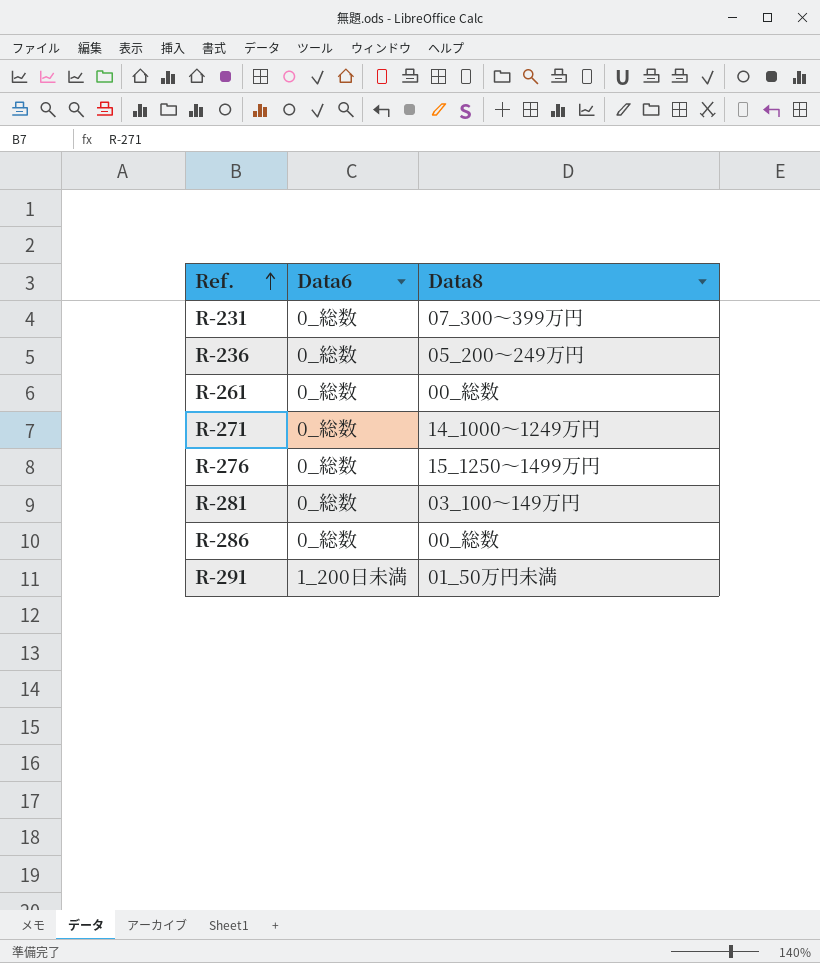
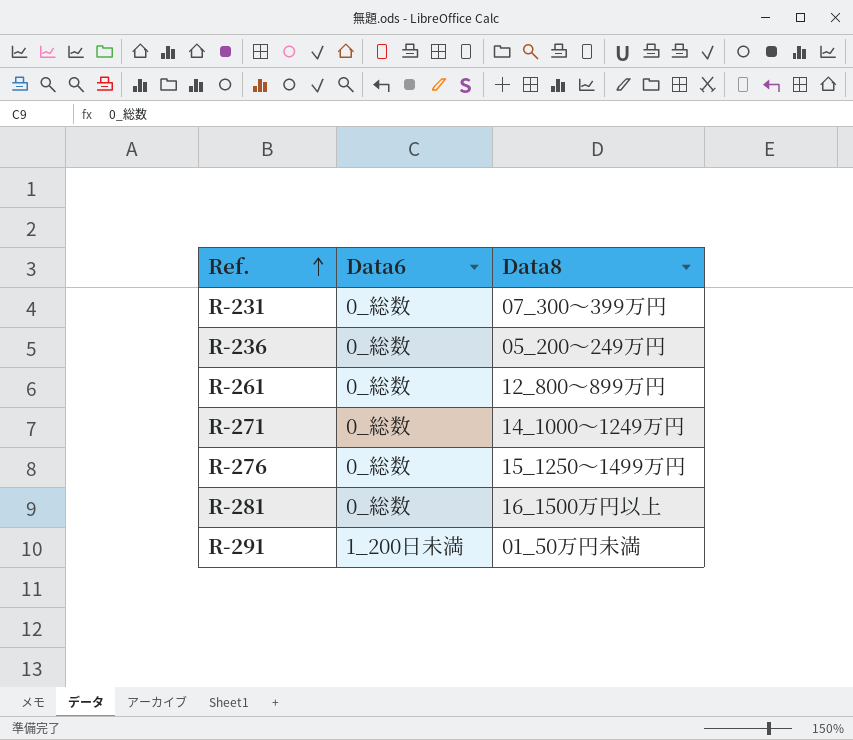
row R-286: 0_総数 | 00_総数 -> none
R-261 | Data8: 00_総数 -> 12_800～899万円
R-281 | Data8: 03_100～149万円 -> 16_1500万円以上

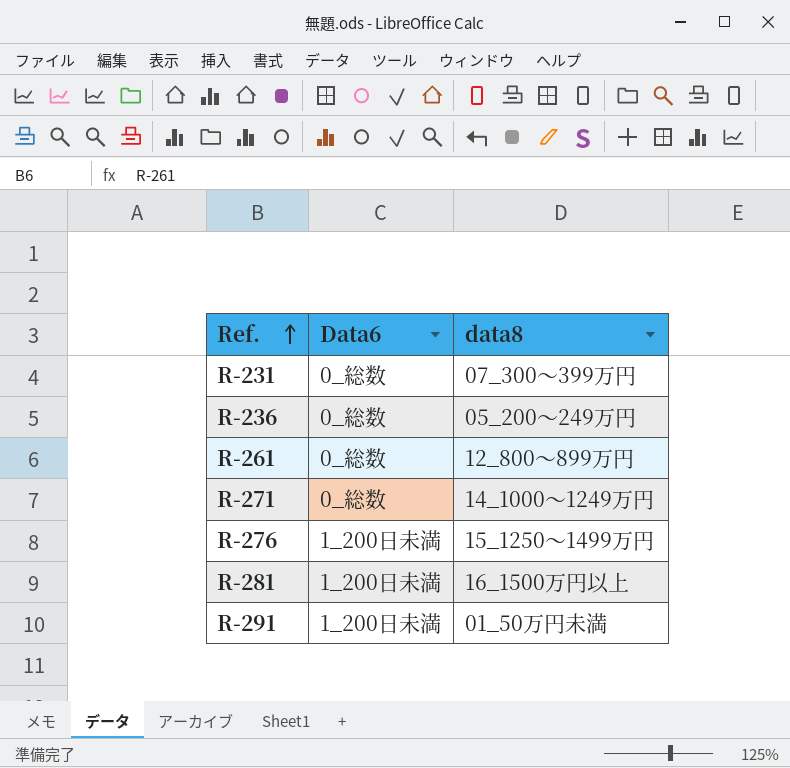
column name: Data8 -> data8
R-276 | Data6: 0_総数 -> 1_200日未満
R-281 | Data6: 0_総数 -> 1_200日未満

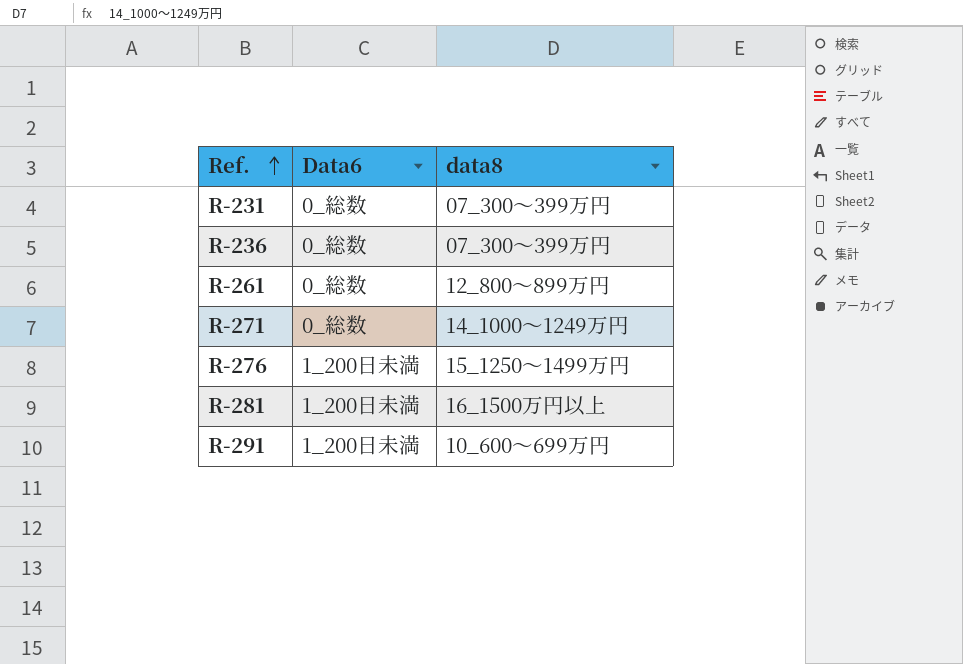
R-236 | data8: 05_200～249万円 -> 07_300～399万円
R-291 | data8: 01_50万円未満 -> 10_600～699万円

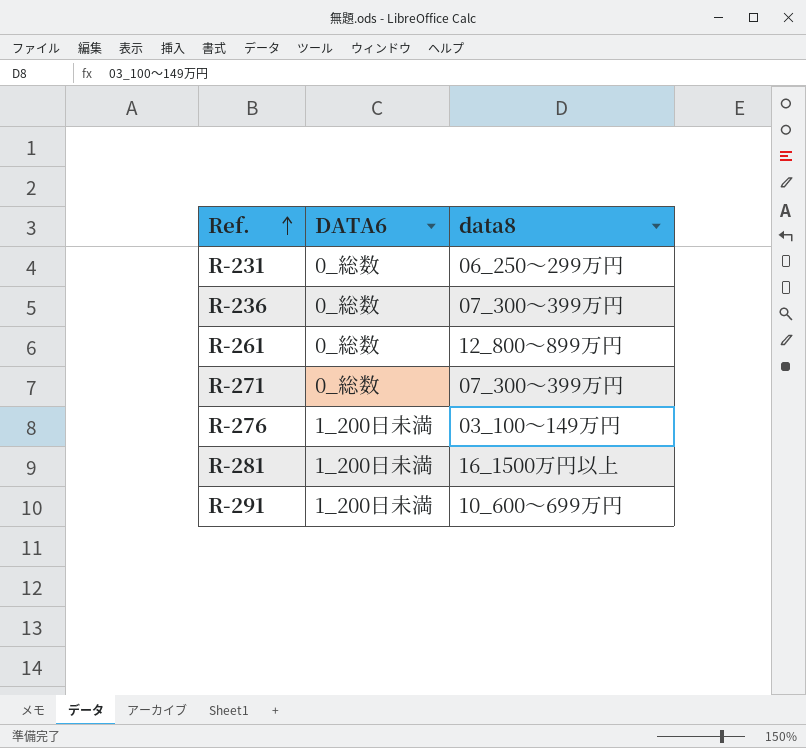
column name: Data6 -> DATA6
R-231 | data8: 07_300～399万円 -> 06_250～299万円
R-271 | data8: 14_1000～1249万円 -> 07_300～399万円
R-276 | data8: 15_1250～1499万円 -> 03_100～149万円

